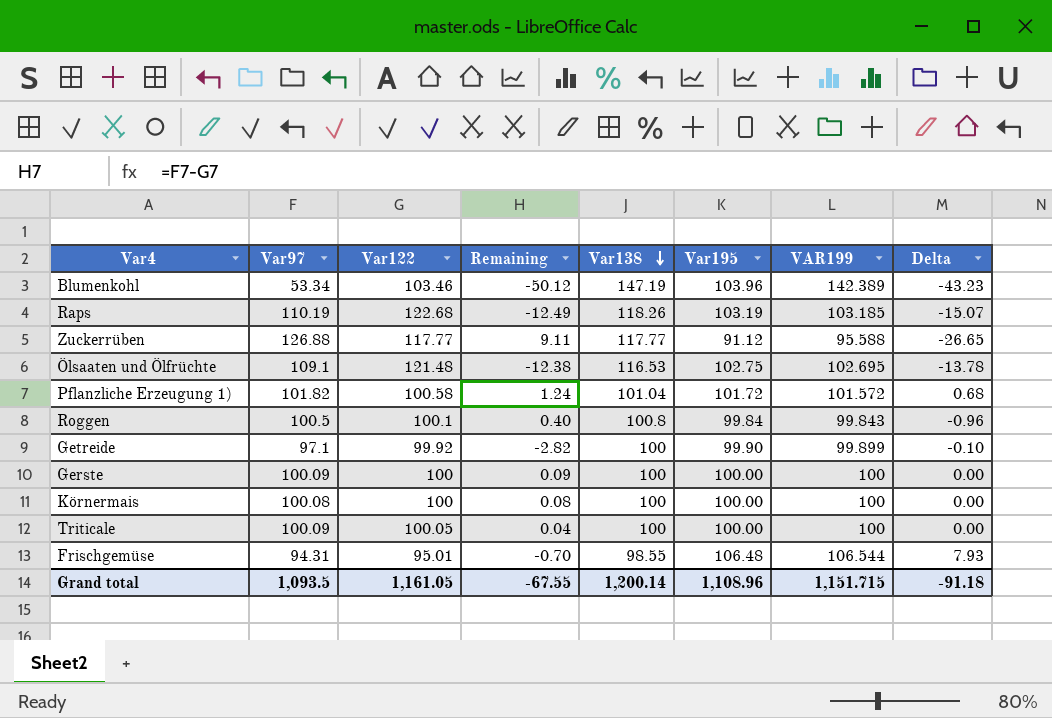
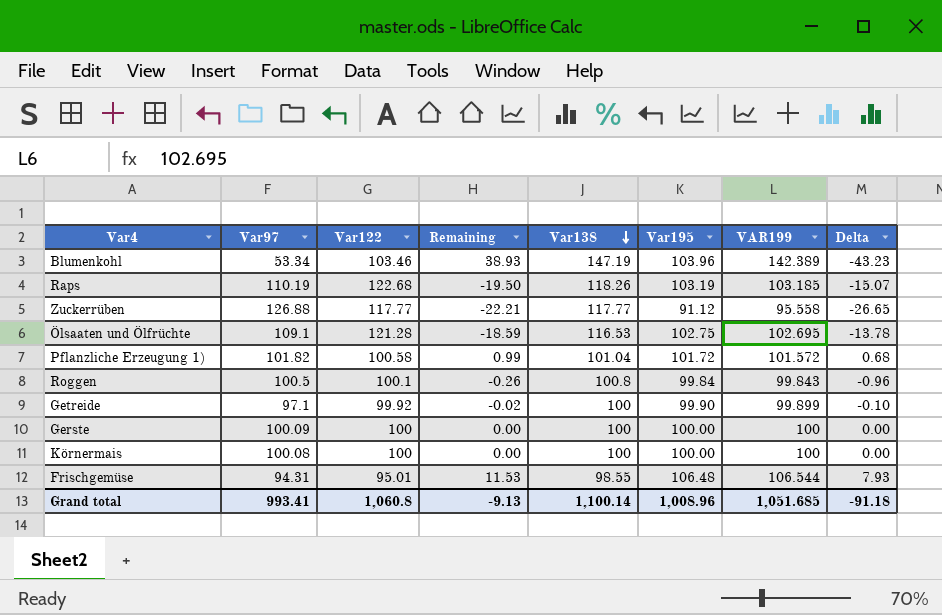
column Remaining | formula: [Var97] - [Var122] -> [VAR199] - [Var122]
row Triticale: 100.09 | 100.05 | 0.04 | 100 | 100.00 | 100 | 0.00 -> none
Zuckerrüben | VAR199: 95.588 -> 95.558
Ölsaaten und Ölfrüchte | Var122: 121.48 -> 121.28
Grand total | Var97: 1,093.5 -> 993.41
Grand total | Var122: 1,161.05 -> 1,060.8
Grand total | Remaining: -67.55 -> -9.13
Grand total | Var138: 1,200.14 -> 1,100.14
Grand total | Var195: 1,108.96 -> 1,008.96
Grand total | VAR199: 1,151.715 -> 1,051.685

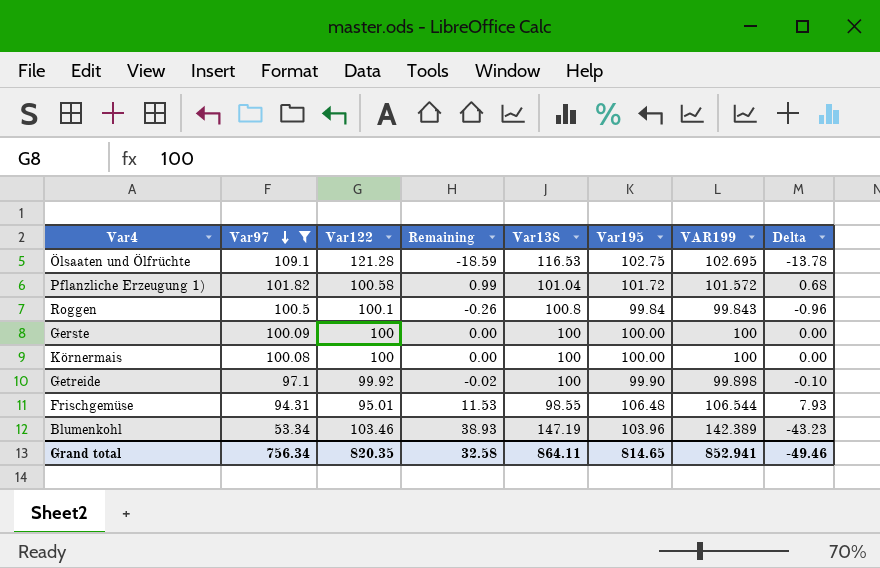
filter: none -> Var97 <= 109.1
row order: Var138 descending -> Var97 descending
Getreide | VAR199: 99.899 -> 99.898
Grand total | Var97: 993.41 -> 756.34
Grand total | Var122: 1,060.8 -> 820.35
Grand total | Remaining: -9.13 -> 32.58
Grand total | Var138: 1,100.14 -> 864.11
Grand total | Var195: 1,008.96 -> 814.65
Grand total | VAR199: 1,051.685 -> 852.941
Grand total | Delta: -91.18 -> -49.46

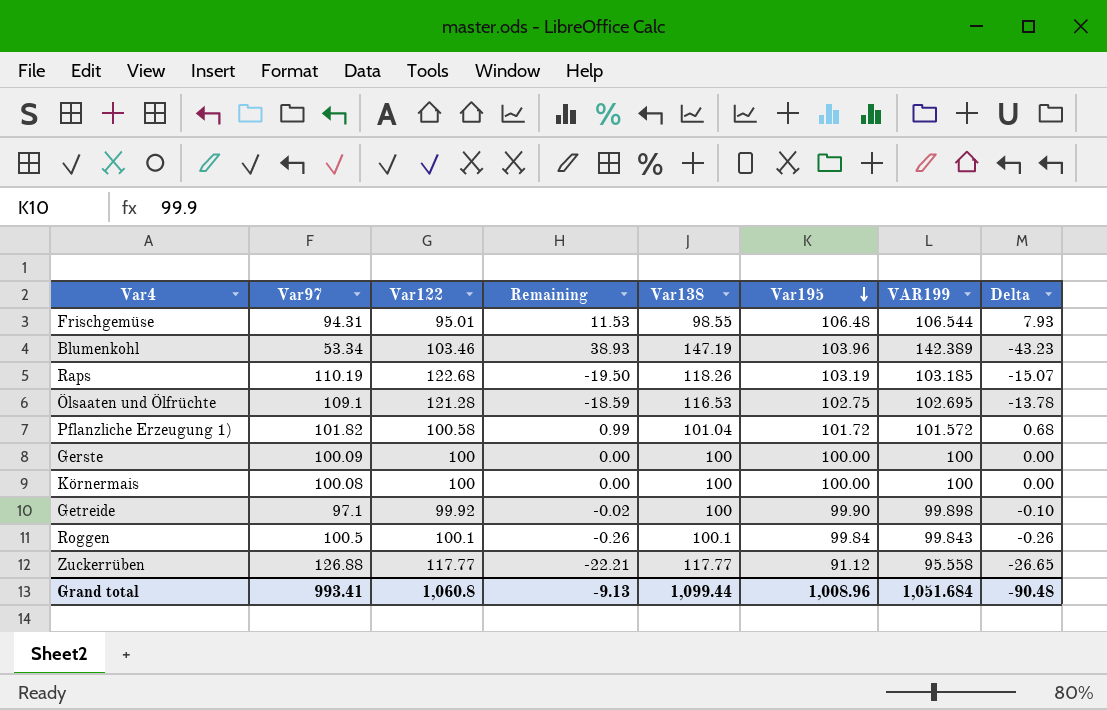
filter: Var97 <= 109.1 -> none
row order: Var97 descending -> Var195 descending
Roggen | Var138: 100.8 -> 100.1
Roggen | Delta: -0.96 -> -0.26
Grand total | Var97: 756.34 -> 993.41
Grand total | Var122: 820.35 -> 1,060.8
Grand total | Remaining: 32.58 -> -9.13
Grand total | Var138: 864.11 -> 1,099.44
Grand total | Var195: 814.65 -> 1,008.96
Grand total | VAR199: 852.941 -> 1,051.684
Grand total | Delta: -49.46 -> -90.48

